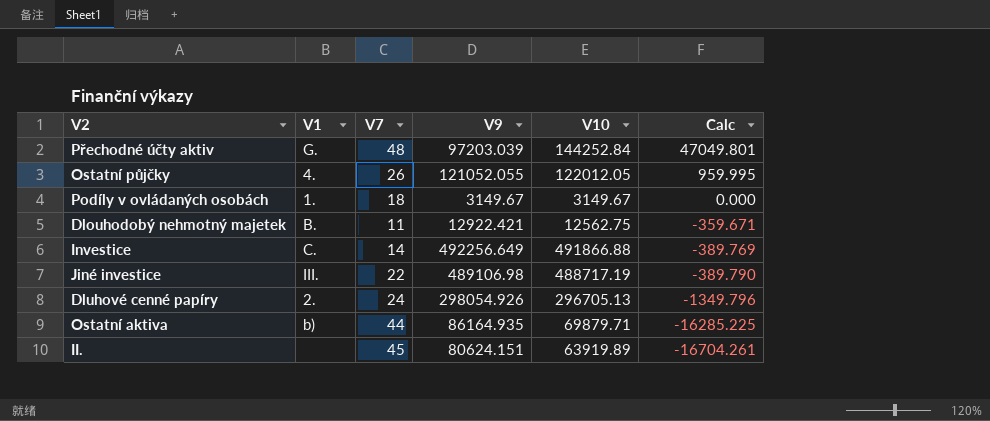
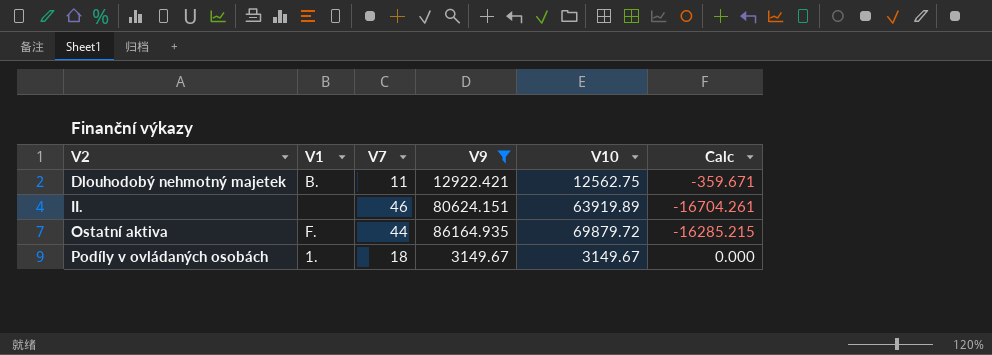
filter: none -> V9 <= 86164.935
row order: Calc descending -> V2 ascending
II. | V7: 45 -> 46
Ostatní aktiva | V1: b) -> F.
Ostatní aktiva | V10: 69879.71 -> 69879.72
Ostatní aktiva | Calc: -16285.225 -> -16285.215

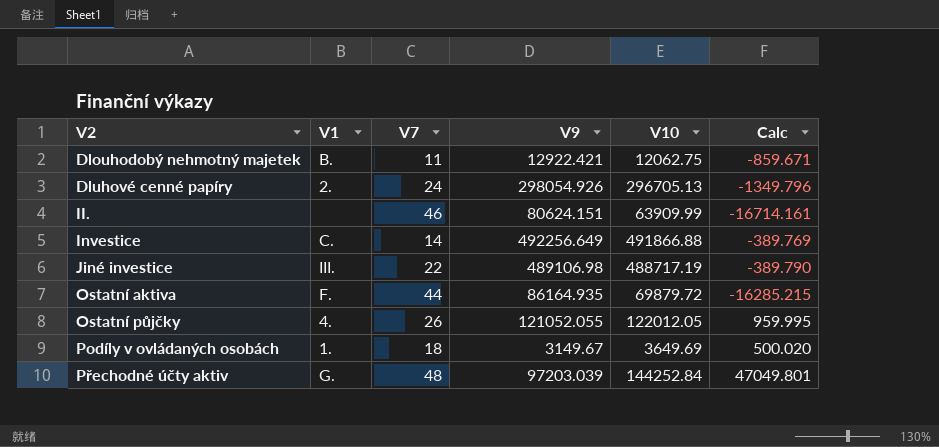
filter: V9 <= 86164.935 -> none
Dlouhodobý nehmotný majetek | V10: 12562.75 -> 12062.75
Dlouhodobý nehmotný majetek | Calc: -359.671 -> -859.671
II. | V10: 63919.89 -> 63909.99
II. | Calc: -16704.261 -> -16714.161
Podíly v ovládaných osobách | V10: 3149.67 -> 3649.69
Podíly v ovládaných osobách | Calc: 0.000 -> 500.020

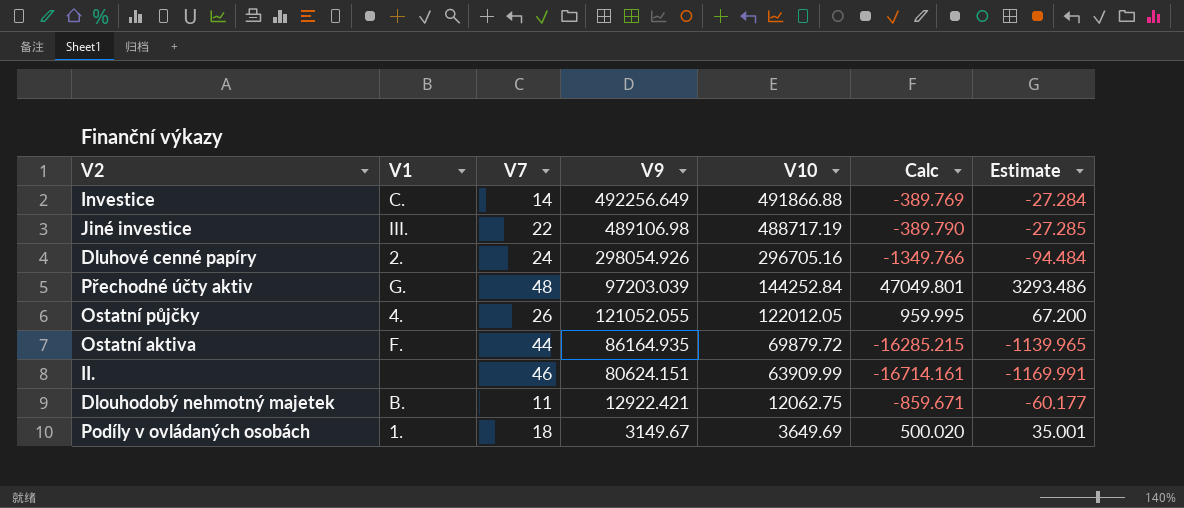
row order: V2 ascending -> V10 descending
column Estimate | formula: none -> [Calc] * 0.07
Dluhové cenné papíry | V10: 296705.13 -> 296705.16
Dluhové cenné papíry | Calc: -1349.796 -> -1349.766

